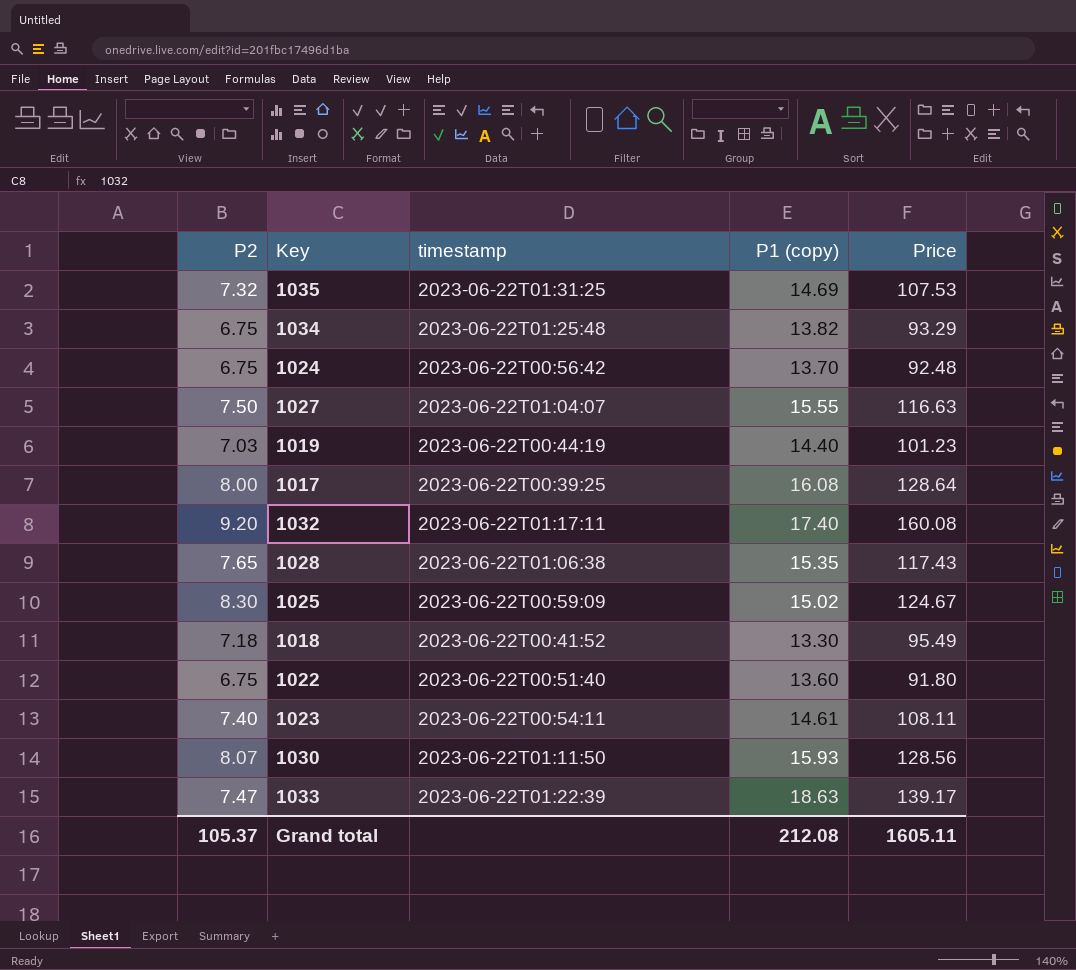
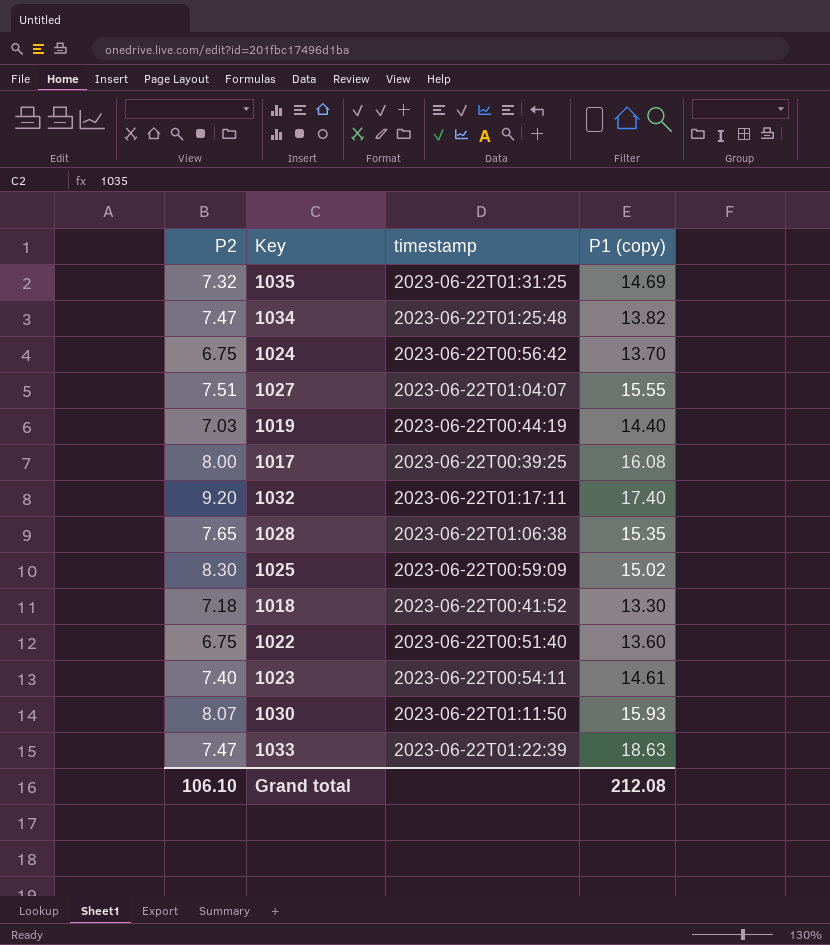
column Price | formula: [P2] * [P1 (copy)] -> none
1034 | P2: 6.75 -> 7.47
1027 | P2: 7.50 -> 7.51
Grand total | P2: 105.37 -> 106.10

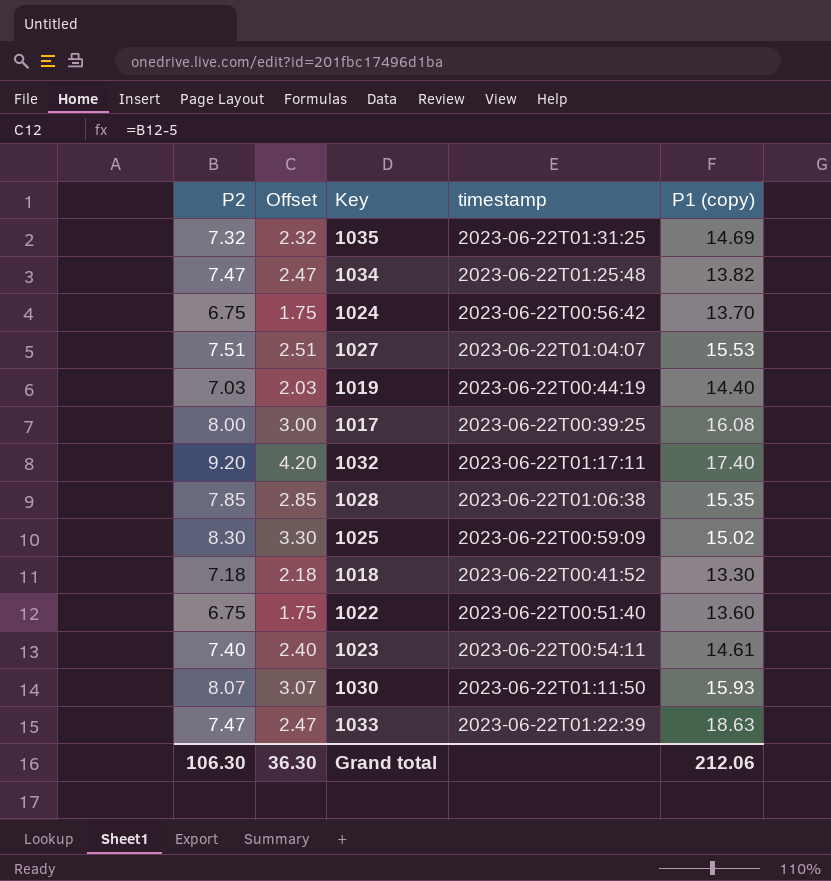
column Offset | formula: none -> [P2] - 5
1027 | P1 (copy): 15.55 -> 15.53
1028 | P2: 7.65 -> 7.85
Grand total | P2: 106.10 -> 106.30
Grand total | P1 (copy): 212.08 -> 212.06

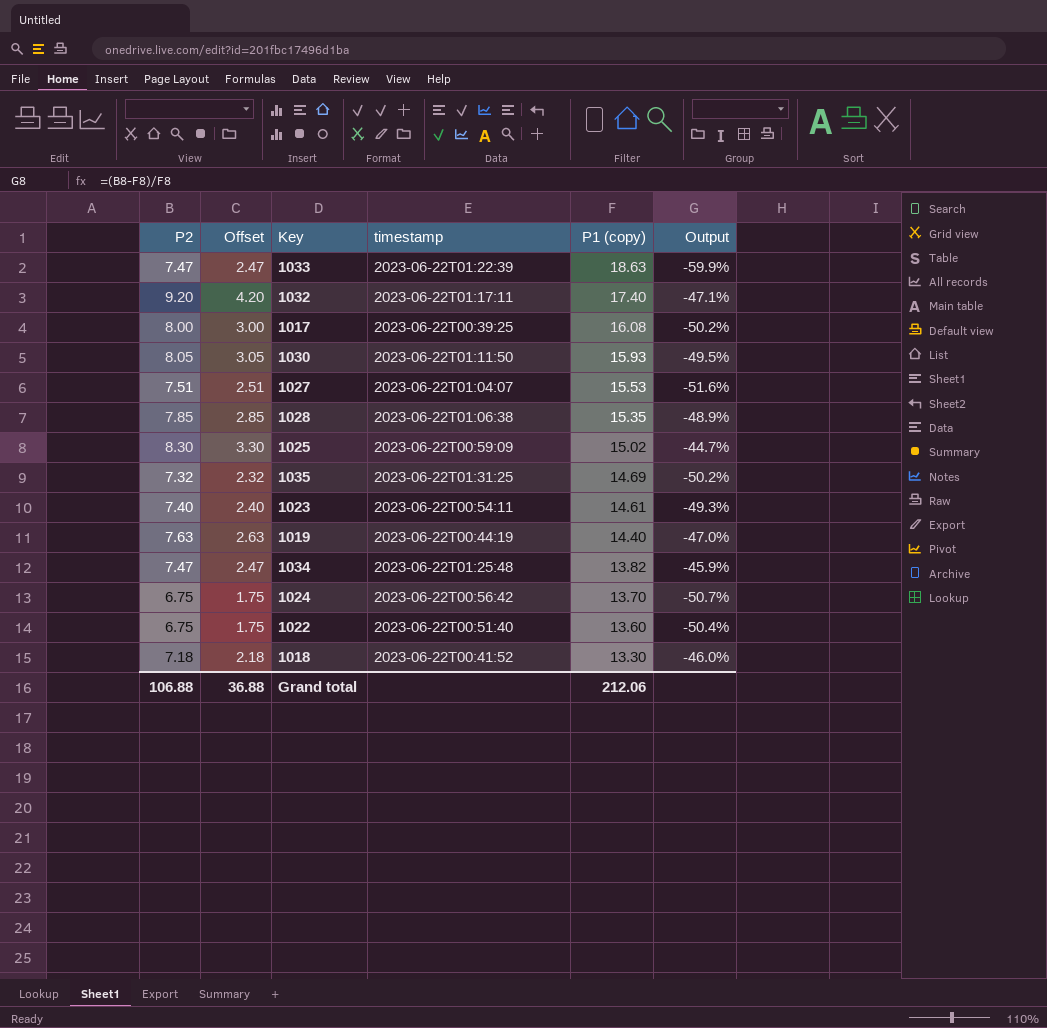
row order: none -> P1 (copy) descending
column Output | formula: none -> ([P2] - [P1 (copy)]) / [P1 (copy)]
1030 | P2: 8.07 -> 8.05
1030 | Offset: 3.07 -> 3.05
1019 | P2: 7.03 -> 7.63
1019 | Offset: 2.03 -> 2.63
Grand total | P2: 106.30 -> 106.88
Grand total | Offset: 36.30 -> 36.88

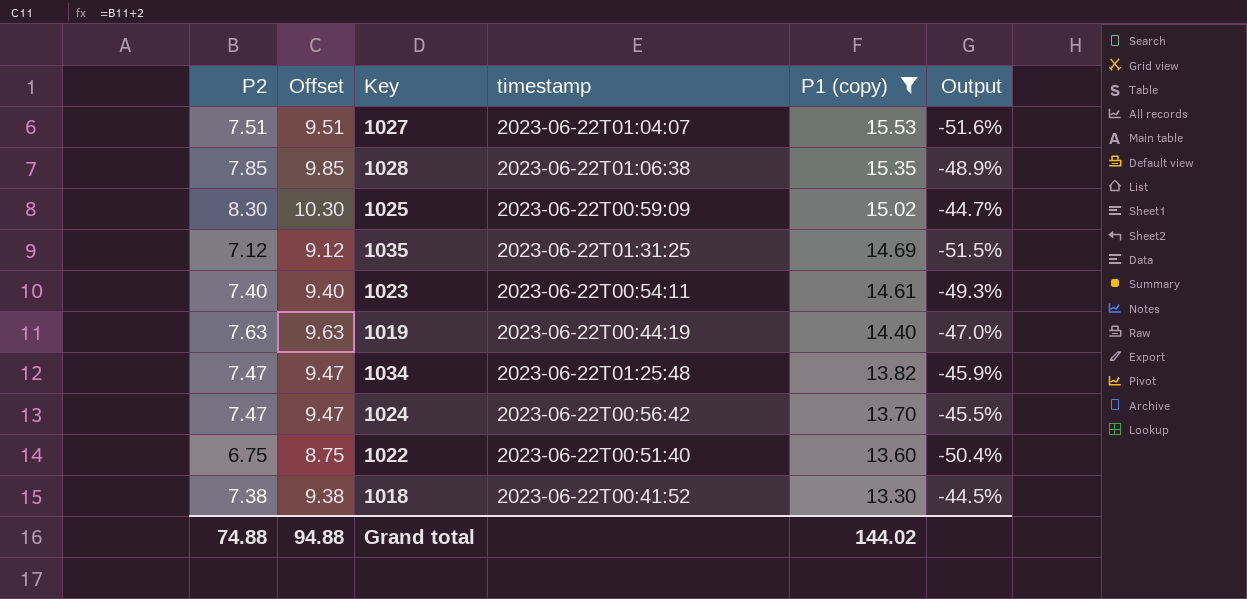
filter: none -> P1 (copy) <= 15.53
column Offset | formula: [P2] - 5 -> [P2] + 2
1035 | P2: 7.32 -> 7.12
1035 | Output: -50.2% -> -51.5%
1024 | P2: 6.75 -> 7.47
1024 | Output: -50.7% -> -45.5%
1018 | P2: 7.18 -> 7.38
1018 | Output: -46.0% -> -44.5%
Grand total | P2: 106.88 -> 74.88
Grand total | Offset: 36.88 -> 94.88
Grand total | P1 (copy): 212.06 -> 144.02

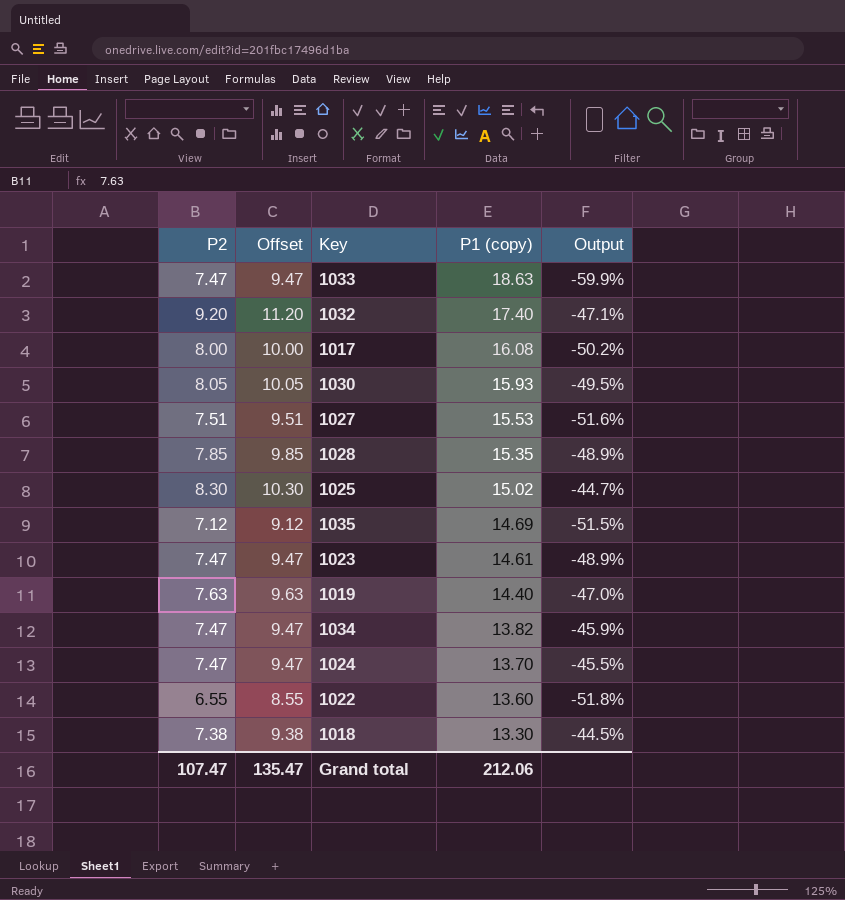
filter: P1 (copy) <= 15.53 -> none
column timestamp | position: 4 -> none
1023 | P2: 7.40 -> 7.47
1023 | Offset: 9.40 -> 9.47
1023 | Output: -49.3% -> -48.9%
1022 | P2: 6.75 -> 6.55
1022 | Offset: 8.75 -> 8.55
1022 | Output: -50.4% -> -51.8%
Grand total | P2: 74.88 -> 107.47
Grand total | Offset: 94.88 -> 135.47
Grand total | P1 (copy): 144.02 -> 212.06

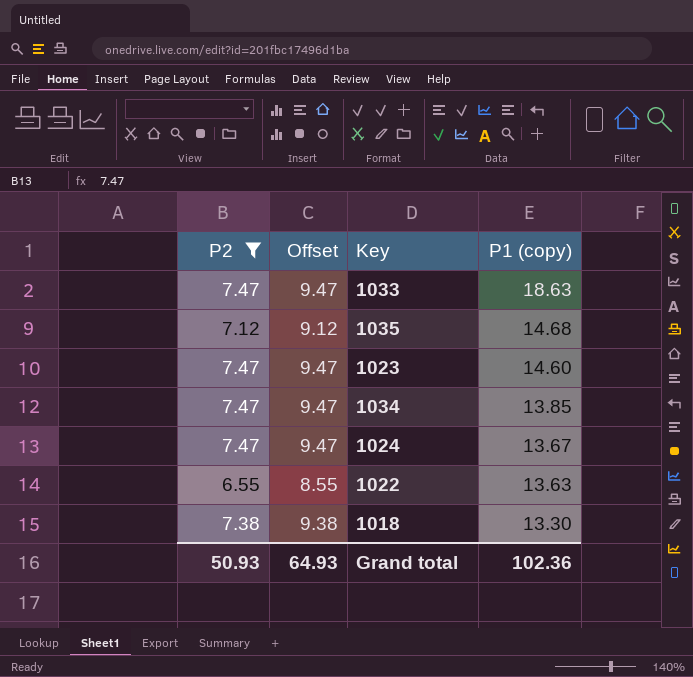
filter: none -> P2 <= 7.47
column Output | formula: ([P2] - [P1 (copy)]) / [P1 (copy)] -> none
1035 | P1 (copy): 14.69 -> 14.68
1023 | P1 (copy): 14.61 -> 14.60
1034 | P1 (copy): 13.82 -> 13.85
1024 | P1 (copy): 13.70 -> 13.67
1022 | P1 (copy): 13.60 -> 13.63
Grand total | P2: 107.47 -> 50.93
Grand total | Offset: 135.47 -> 64.93
Grand total | P1 (copy): 212.06 -> 102.36

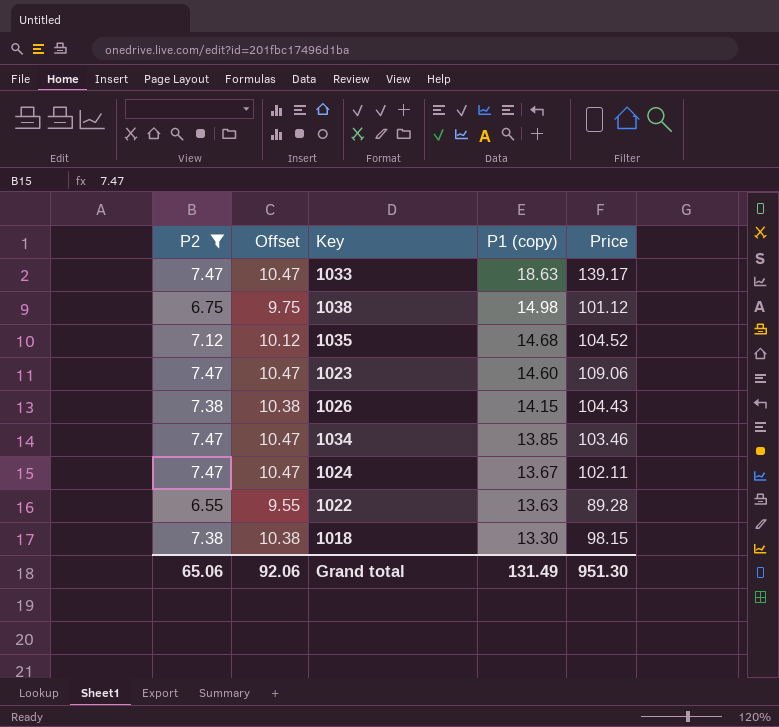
column Offset | formula: [P2] + 2 -> [P2] + 3
column Price | formula: none -> [P2] * [P1 (copy)]
row 1038: none -> 6.75 | 9.75 | 14.98 | 101.12
row 1026: none -> 7.38 | 10.38 | 14.15 | 104.43
Grand total | P2: 50.93 -> 65.06
Grand total | Offset: 64.93 -> 92.06
Grand total | P1 (copy): 102.36 -> 131.49

